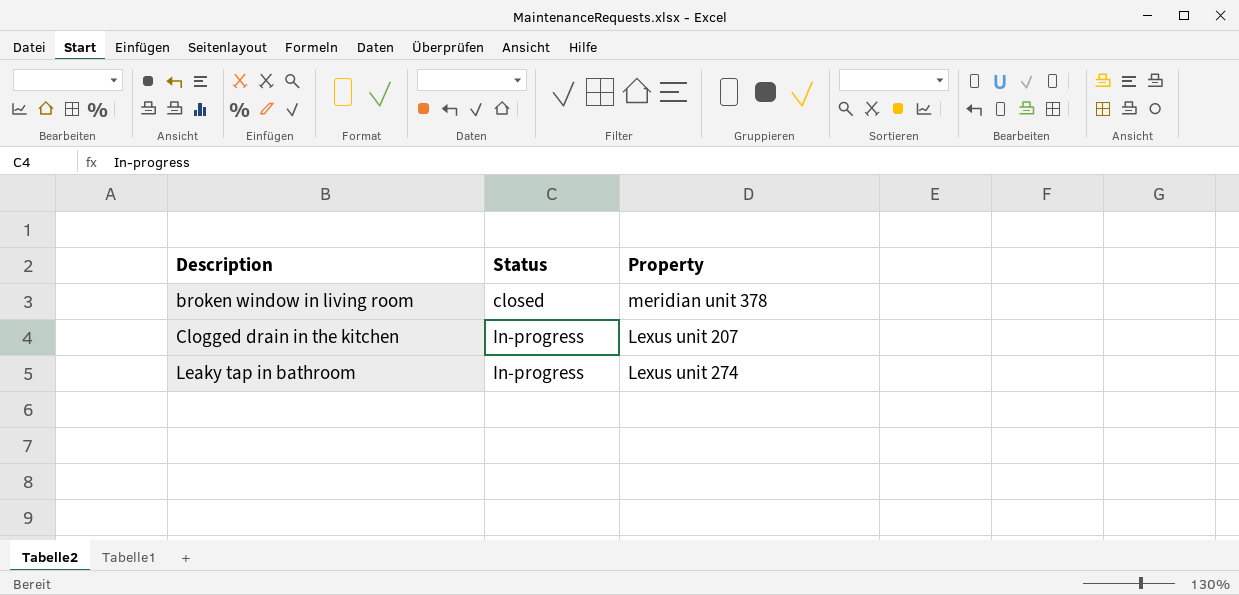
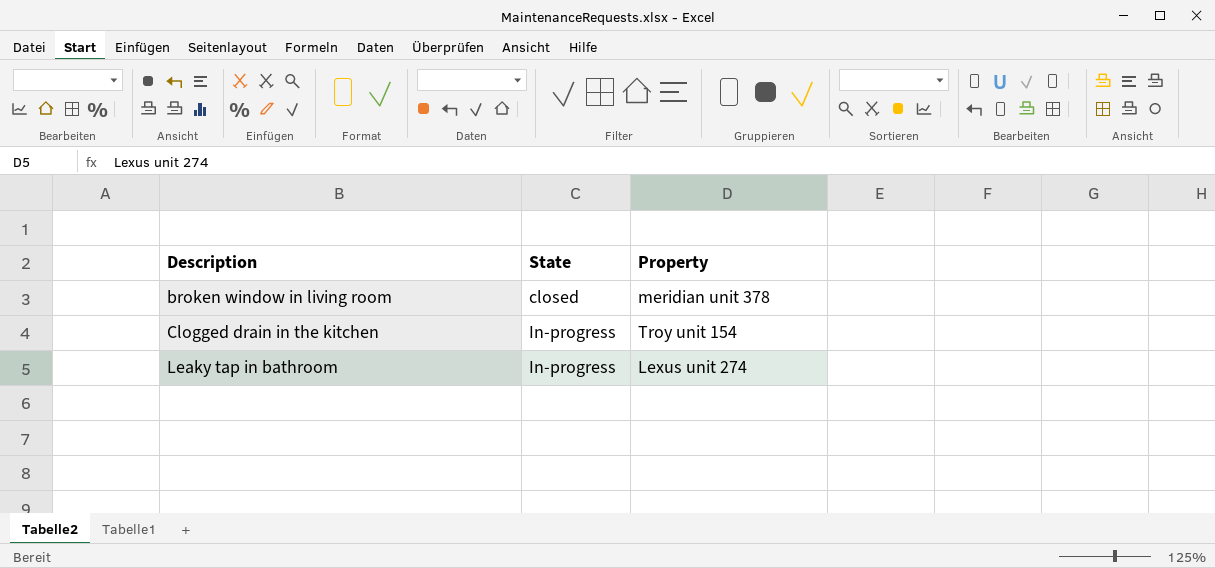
column name: Status -> State
Clogged drain in the kitchen | Property: Lexus unit 207 -> Troy unit 154

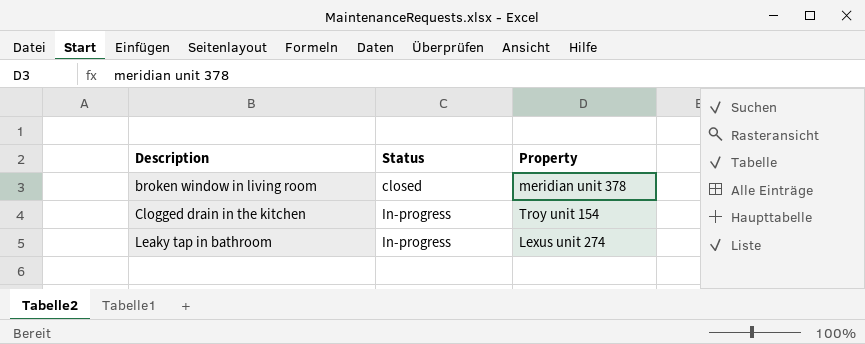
column name: State -> Status

